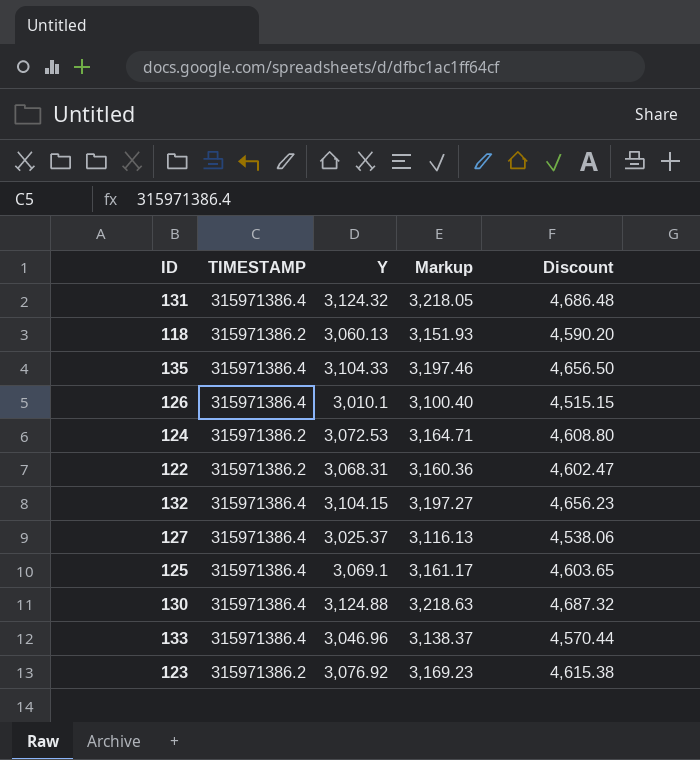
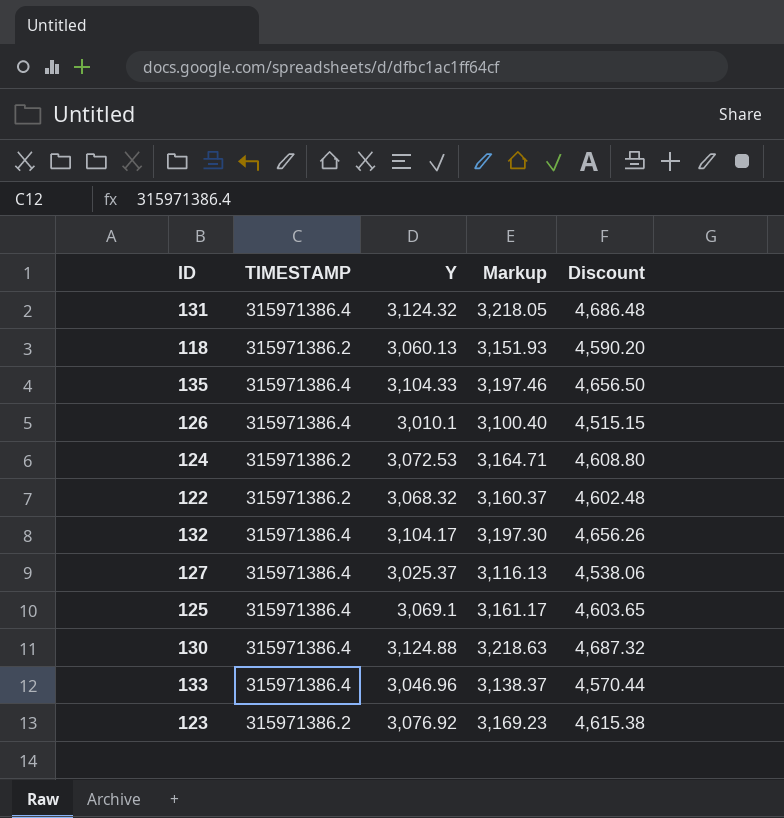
122 | Y: 3,068.31 -> 3,068.32
122 | Markup: 3,160.36 -> 3,160.37
122 | Discount: 4,602.47 -> 4,602.48
132 | Y: 3,104.15 -> 3,104.17
132 | Markup: 3,197.27 -> 3,197.30
132 | Discount: 4,656.23 -> 4,656.26

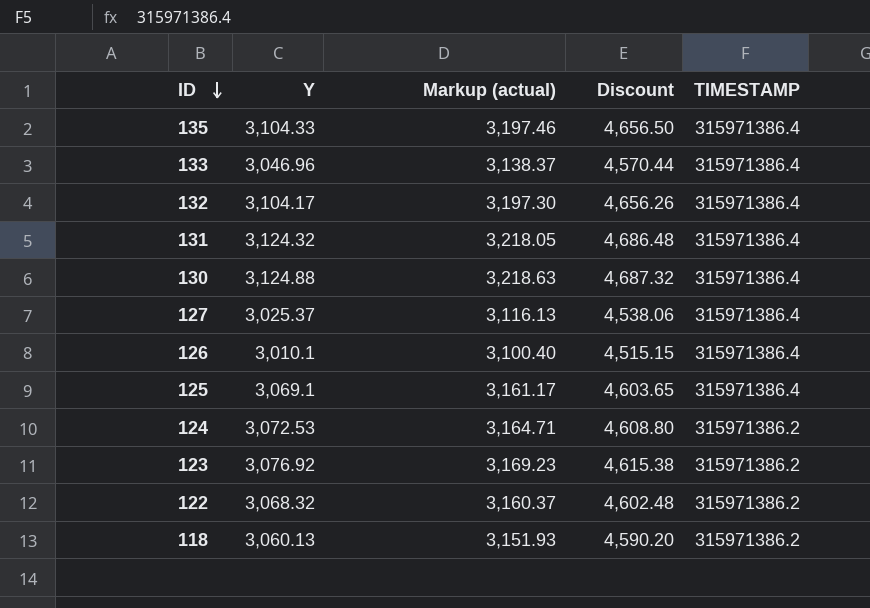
row order: none -> ID descending
column name: Markup -> Markup (actual)
column TIMESTAMP | position: 2 -> 5

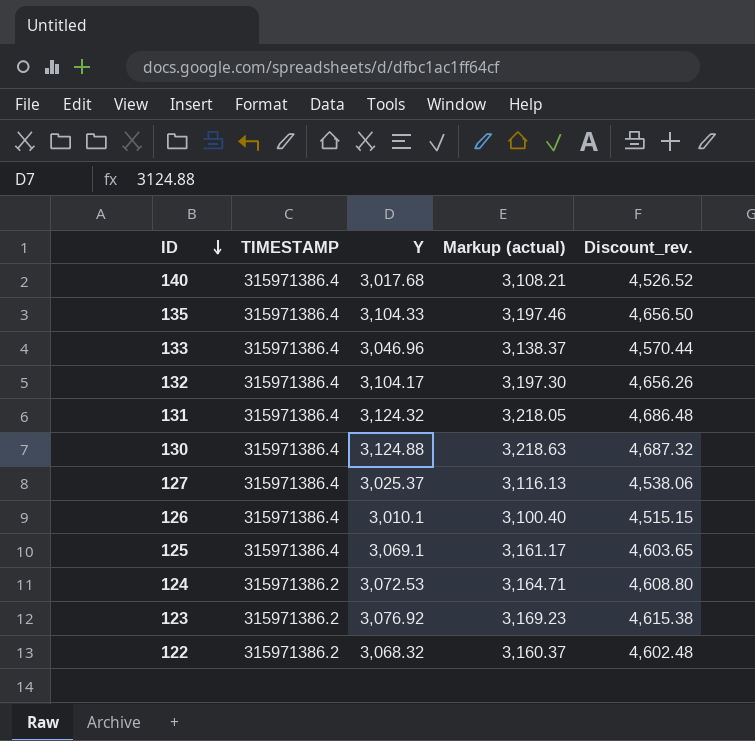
column TIMESTAMP | position: 5 -> 2
column name: Discount -> Discount_rev.
row 118: 3,060.13 | 3,151.93 | 4,590.20 | 315971386.2 -> none
row 140: none -> 315971386.4 | 3,017.68 | 3,108.21 | 4,526.52

